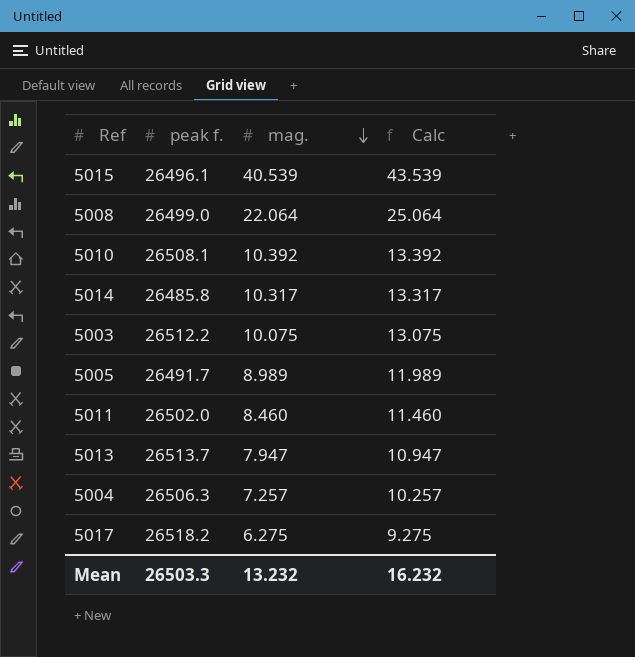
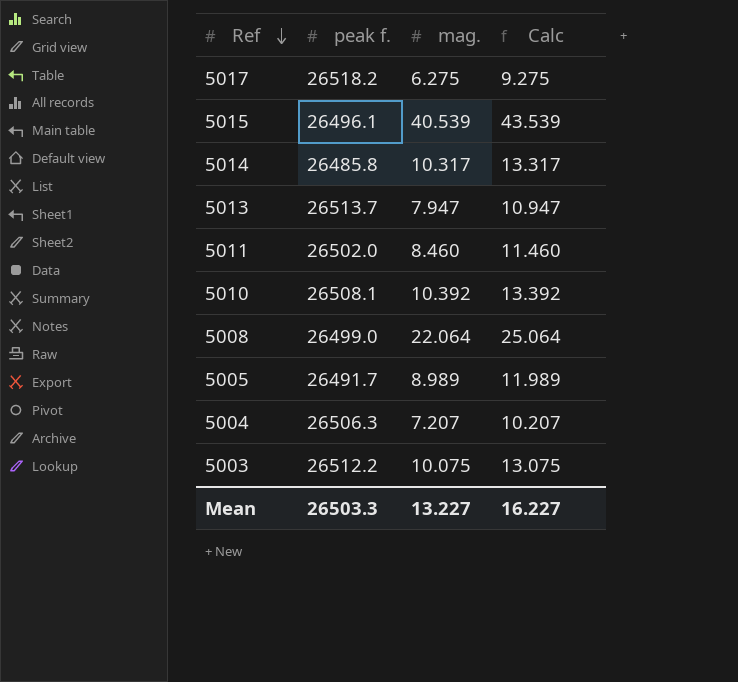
row order: mag. descending -> Ref descending
5004 | mag.: 7.257 -> 7.207
5004 | Calc: 10.257 -> 10.207
Mean | mag.: 13.232 -> 13.227
Mean | Calc: 16.232 -> 16.227

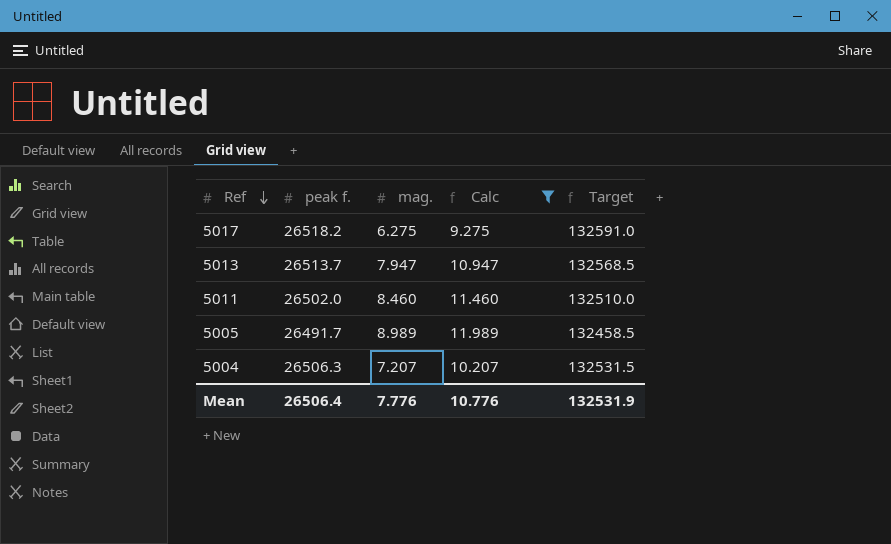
filter: none -> Calc <= 11.989
column Target | formula: none -> [peak f.] * 5
Mean | peak f.: 26503.3 -> 26506.4
Mean | mag.: 13.227 -> 7.776
Mean | Calc: 16.227 -> 10.776

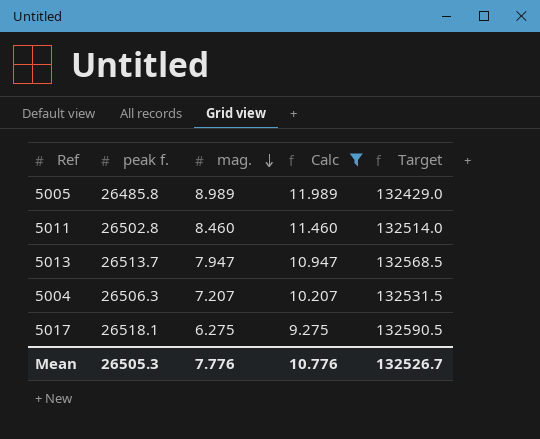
row order: Ref descending -> mag. descending
5005 | peak f.: 26491.7 -> 26485.8
5005 | Target: 132458.5 -> 132429.0
5011 | peak f.: 26502.0 -> 26502.8
5011 | Target: 132510.0 -> 132514.0
5017 | peak f.: 26518.2 -> 26518.1
5017 | Target: 132591.0 -> 132590.5
Mean | peak f.: 26506.4 -> 26505.3
Mean | Target: 132531.9 -> 132526.7

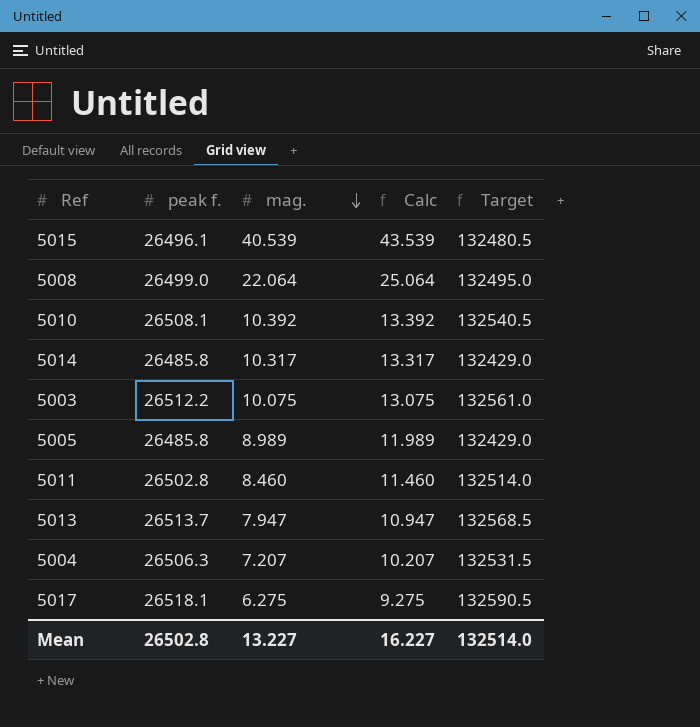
filter: Calc <= 11.989 -> none
Mean | peak f.: 26505.3 -> 26502.8
Mean | mag.: 7.776 -> 13.227
Mean | Calc: 10.776 -> 16.227
Mean | Target: 132526.7 -> 132514.0

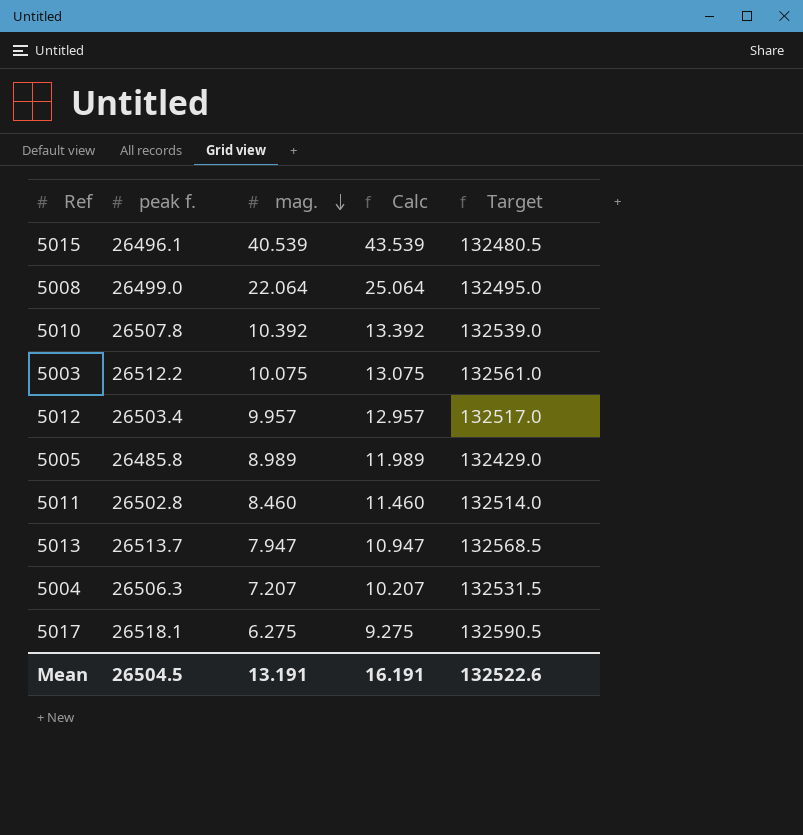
row 5014: 26485.8 | 10.317 | 13.317 | 132429.0 -> none
5010 | peak f.: 26508.1 -> 26507.8
5010 | Target: 132540.5 -> 132539.0
row 5012: none -> 26503.4 | 9.957 | 12.957 | 132517.0
Mean | peak f.: 26502.8 -> 26504.5
Mean | mag.: 13.227 -> 13.191
Mean | Calc: 16.227 -> 16.191
Mean | Target: 132514.0 -> 132522.6

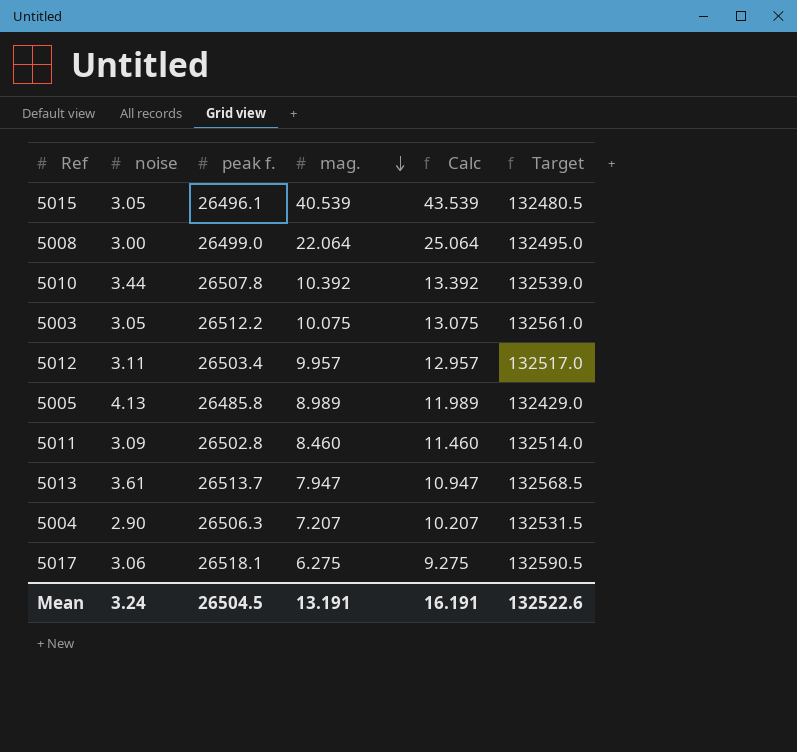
column noise | position: none -> 2

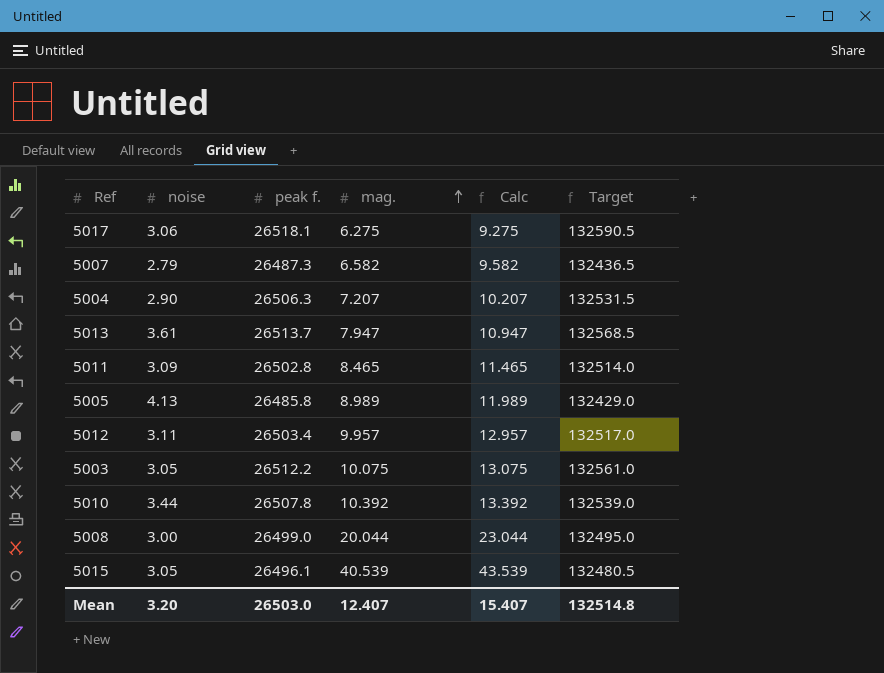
row order: mag. descending -> mag. ascending
row 5007: none -> 2.79 | 26487.3 | 6.582 | 9.582 | 132436.5
5011 | mag.: 8.460 -> 8.465
5011 | Calc: 11.460 -> 11.465
5008 | mag.: 22.064 -> 20.044
5008 | Calc: 25.064 -> 23.044
Mean | noise: 3.24 -> 3.20
Mean | peak f.: 26504.5 -> 26503.0
Mean | mag.: 13.191 -> 12.407
Mean | Calc: 16.191 -> 15.407
Mean | Target: 132522.6 -> 132514.8

